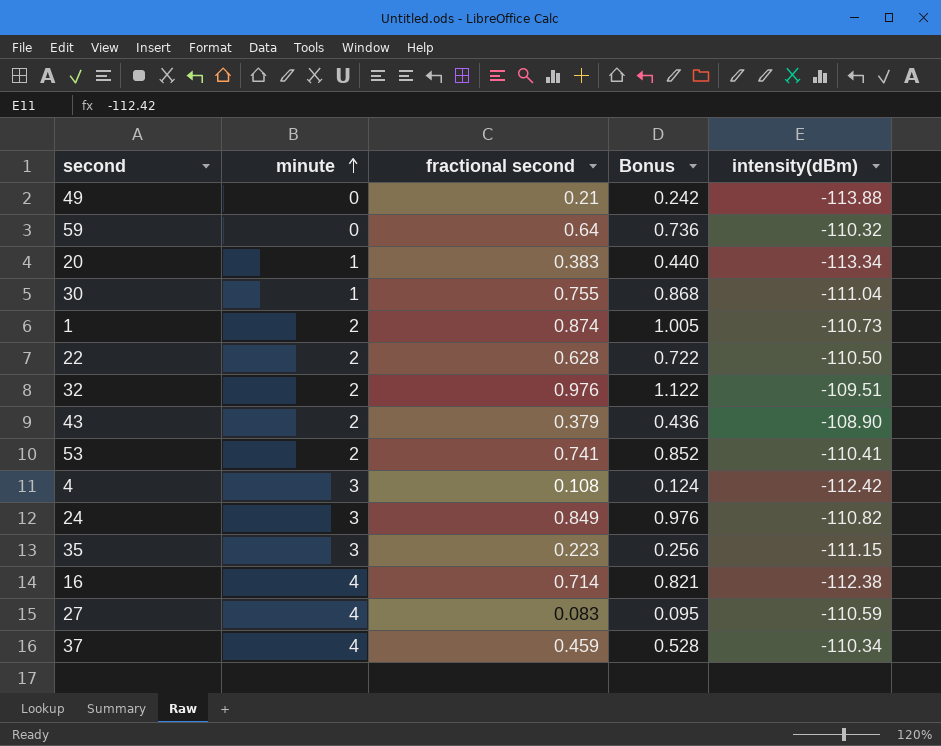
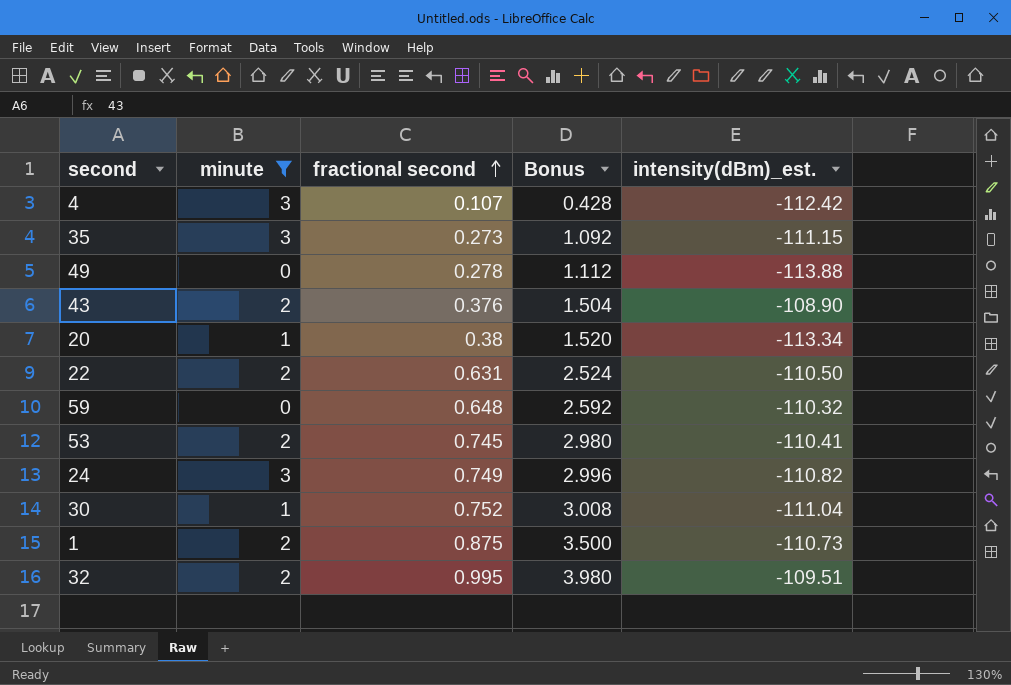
filter: none -> minute != 4
row order: minute ascending -> fractional second ascending
column Bonus | formula: [fractional second] * 1.15 -> [fractional second] * 4
column name: intensity(dBm) -> intensity(dBm)_est.
4 | fractional second: 0.108 -> 0.107
35 | fractional second: 0.223 -> 0.273
49 | fractional second: 0.21 -> 0.278
43 | fractional second: 0.379 -> 0.376
20 | fractional second: 0.383 -> 0.38
22 | fractional second: 0.628 -> 0.631
59 | fractional second: 0.64 -> 0.648
53 | fractional second: 0.741 -> 0.745
24 | fractional second: 0.849 -> 0.749
30 | fractional second: 0.755 -> 0.752
1 | fractional second: 0.874 -> 0.875
32 | fractional second: 0.976 -> 0.995

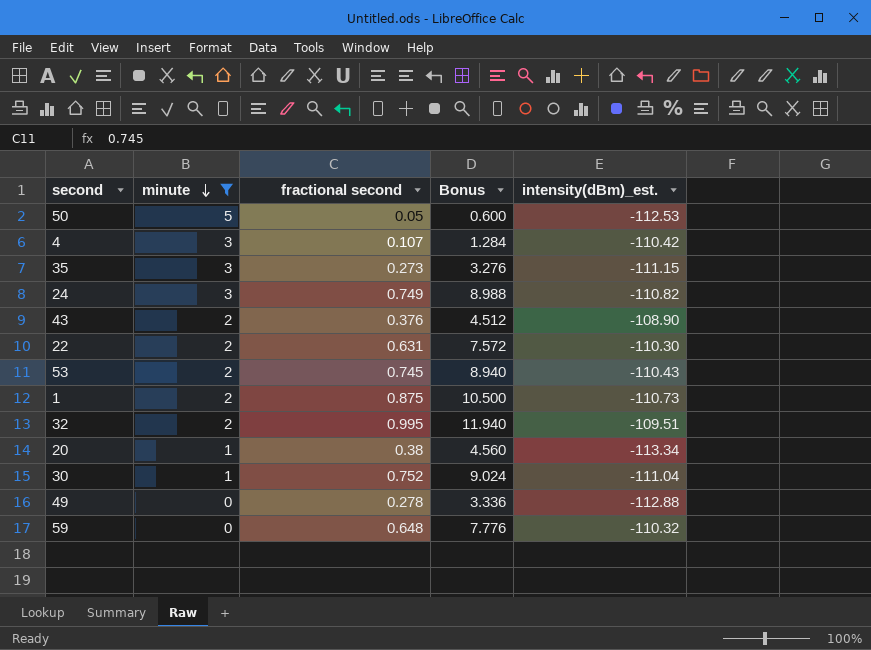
row order: fractional second ascending -> minute descending
column Bonus | formula: [fractional second] * 4 -> [fractional second] * 12
row 50: none -> 5 | 0.05 | 0.600 | -112.53
4 | intensity(dBm)_est.: -112.42 -> -110.42
22 | intensity(dBm)_est.: -110.50 -> -110.30
53 | intensity(dBm)_est.: -110.41 -> -110.43
49 | intensity(dBm)_est.: -113.88 -> -112.88

